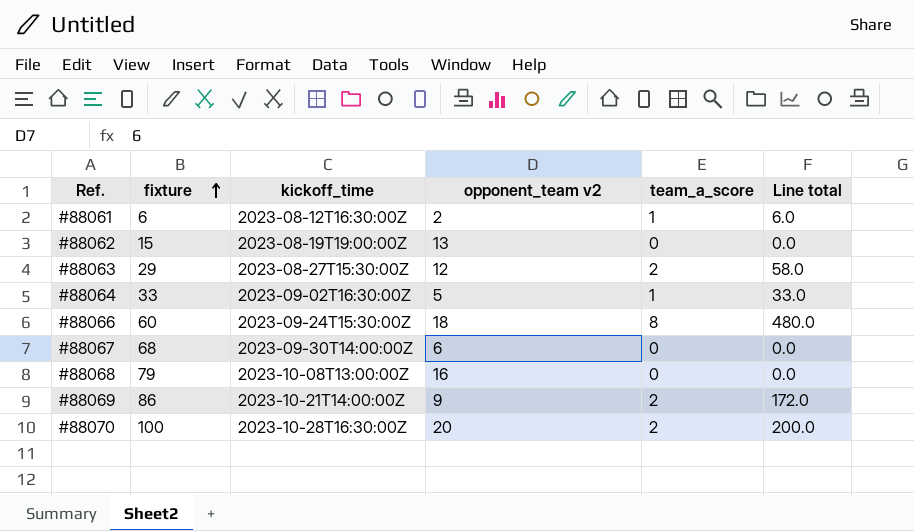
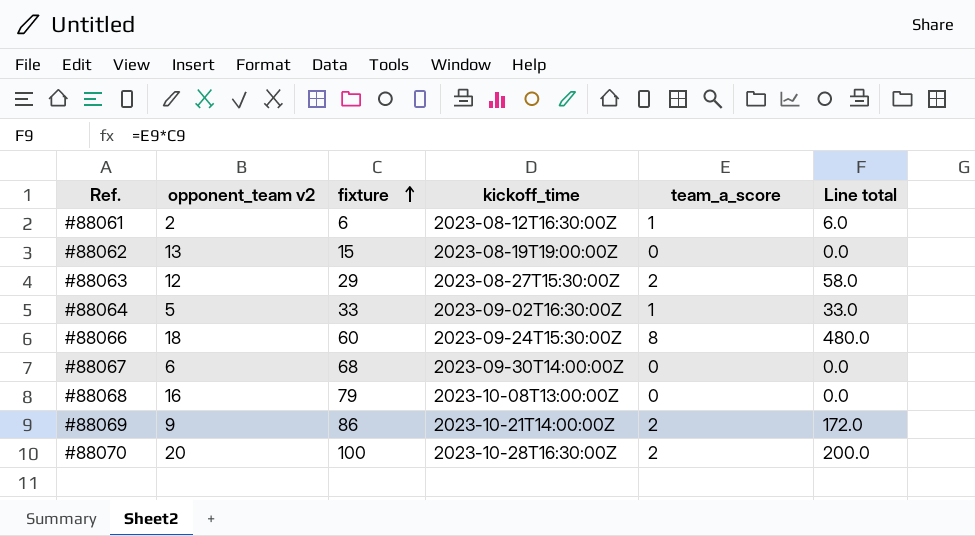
column opponent_team v2 | position: 4 -> 2

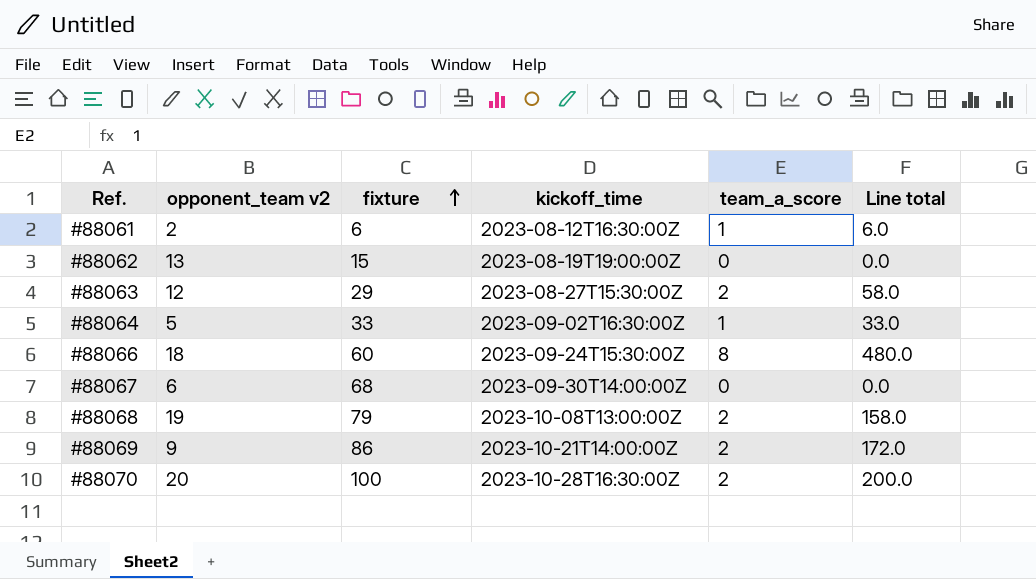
#88068 | opponent_team v2: 16 -> 19
#88068 | team_a_score: 0 -> 2
#88068 | Line total: 0.0 -> 158.0

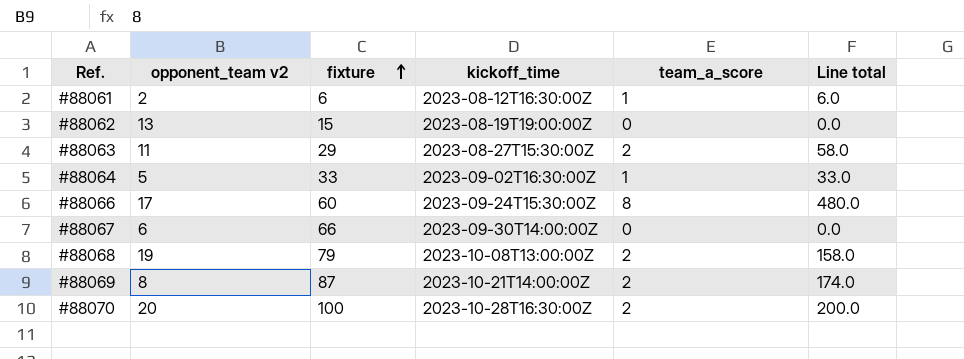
#88063 | opponent_team v2: 12 -> 11
#88066 | opponent_team v2: 18 -> 17
#88067 | fixture: 68 -> 66
#88069 | opponent_team v2: 9 -> 8
#88069 | fixture: 86 -> 87
#88069 | Line total: 172.0 -> 174.0

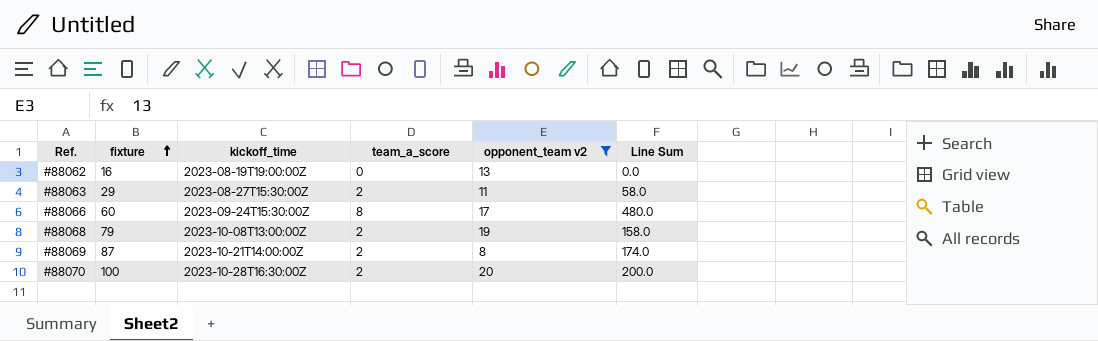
filter: none -> opponent_team v2 >= 8
column opponent_team v2 | position: 2 -> 5
column name: Line total -> Line Sum
#88062 | fixture: 15 -> 16

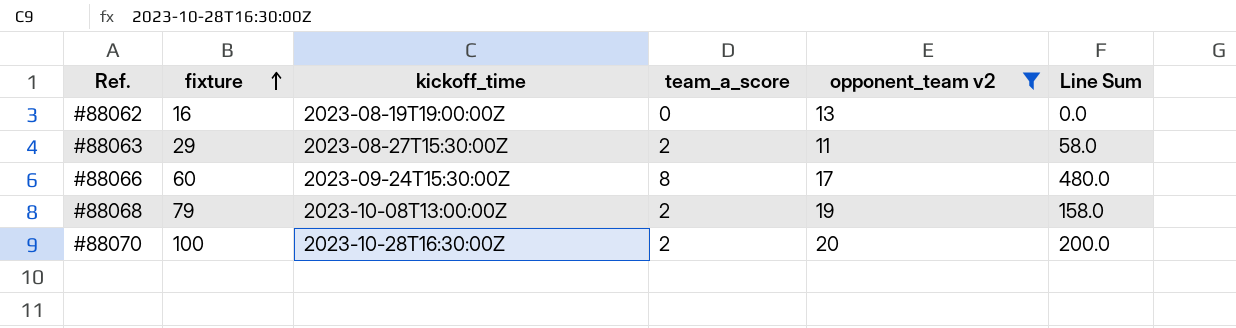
row #88069: 87 | 2023-10-21T14:00:00Z | 2 | 8 | 174.0 -> none

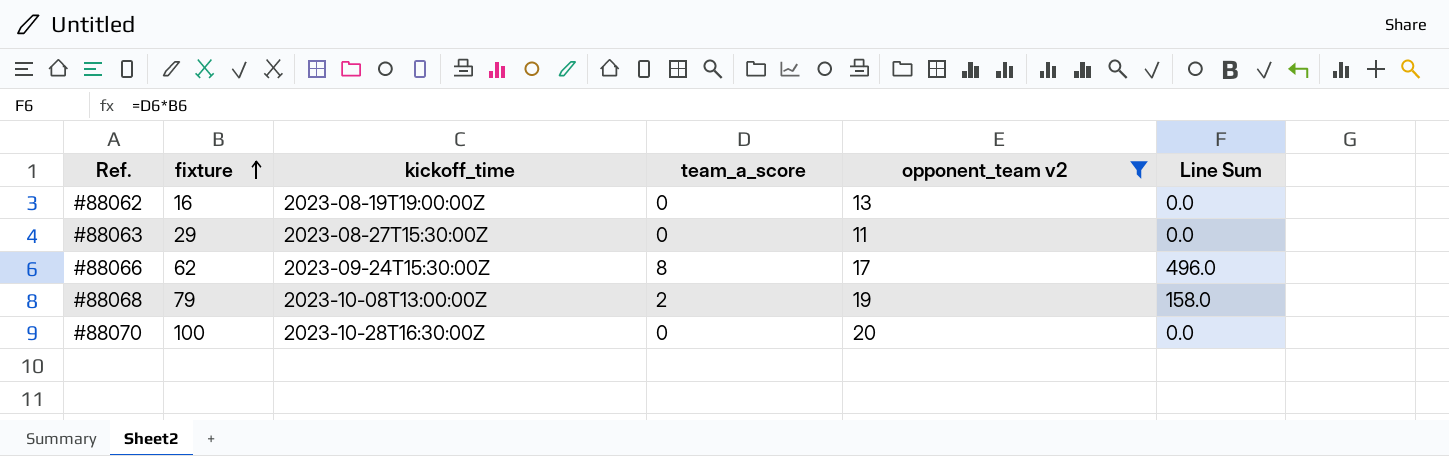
#88063 | team_a_score: 2 -> 0
#88063 | Line Sum: 58.0 -> 0.0
#88066 | fixture: 60 -> 62
#88066 | Line Sum: 480.0 -> 496.0
#88070 | team_a_score: 2 -> 0
#88070 | Line Sum: 200.0 -> 0.0

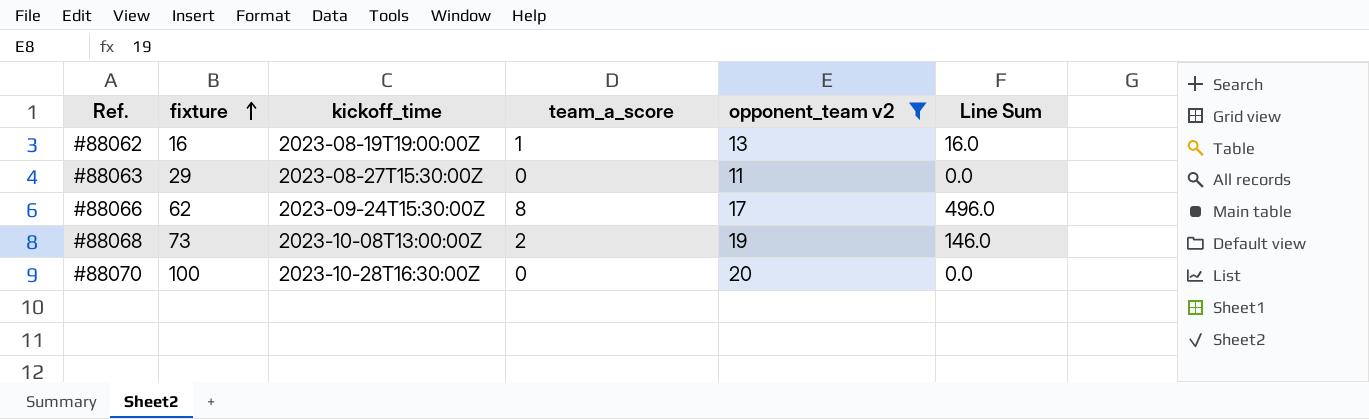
#88062 | team_a_score: 0 -> 1
#88062 | Line Sum: 0.0 -> 16.0
#88068 | fixture: 79 -> 73
#88068 | Line Sum: 158.0 -> 146.0

